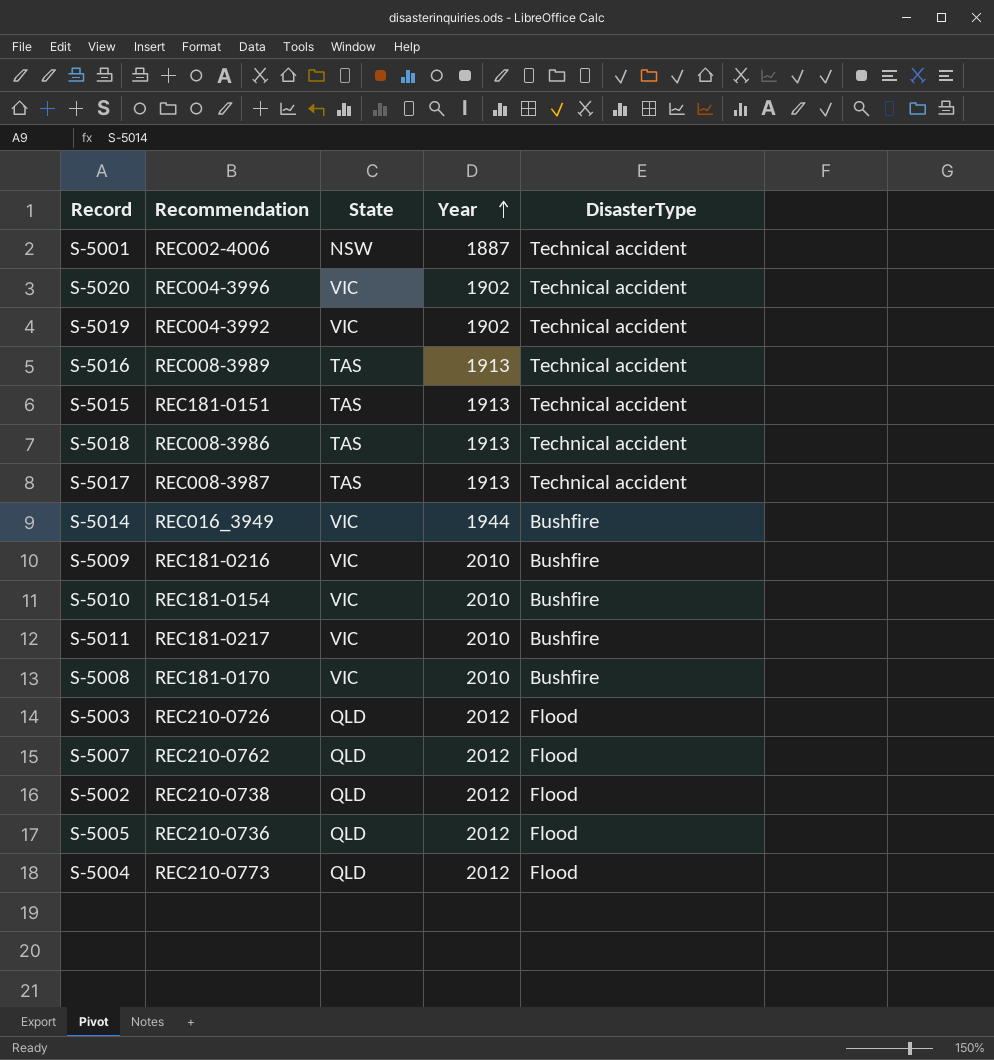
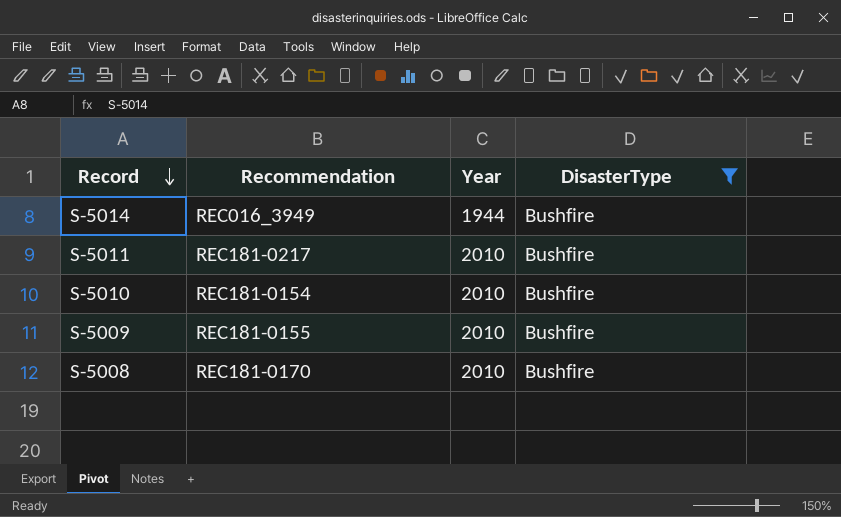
filter: none -> DisasterType = Bushfire
row order: Year ascending -> Record descending
column State | position: 3 -> none
S-5009 | Recommendation: REC181-0216 -> REC181-0155

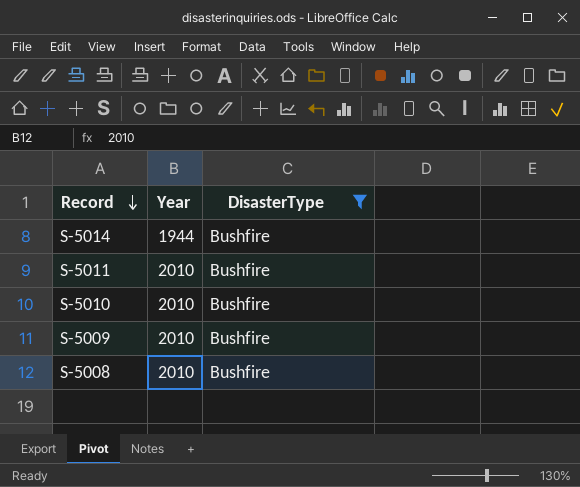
column Recommendation | position: 2 -> none

